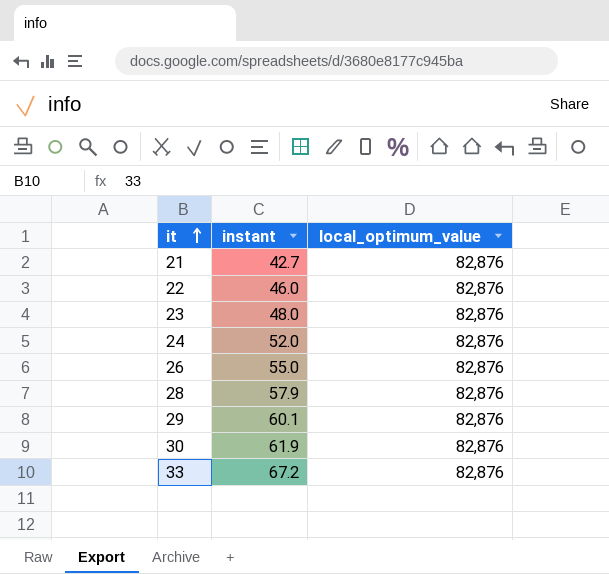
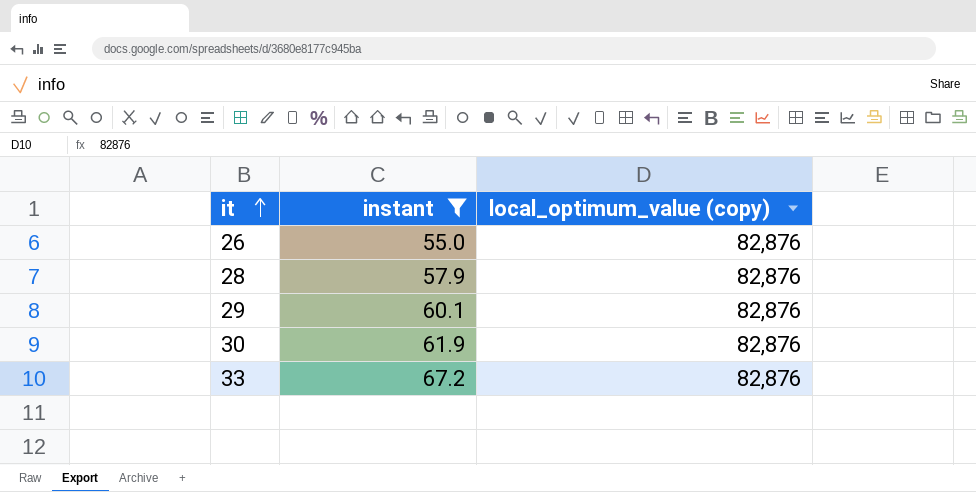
filter: none -> instant >= 55.0
column name: local_optimum_value -> local_optimum_value (copy)

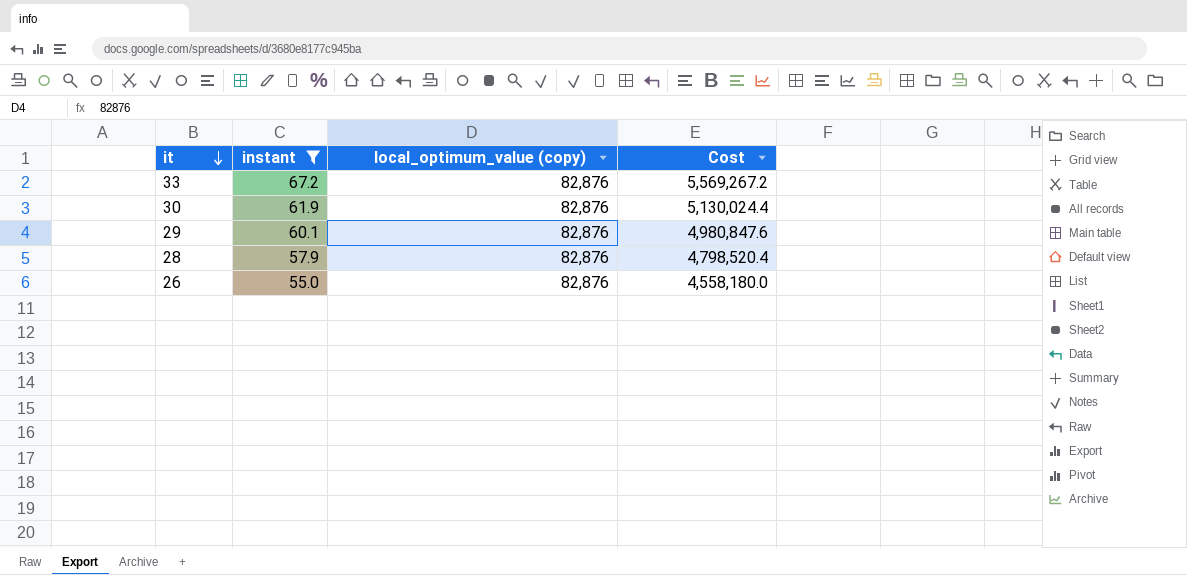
row order: it ascending -> it descending
column Cost | formula: none -> [instant] * [local_optimum_value (copy)]

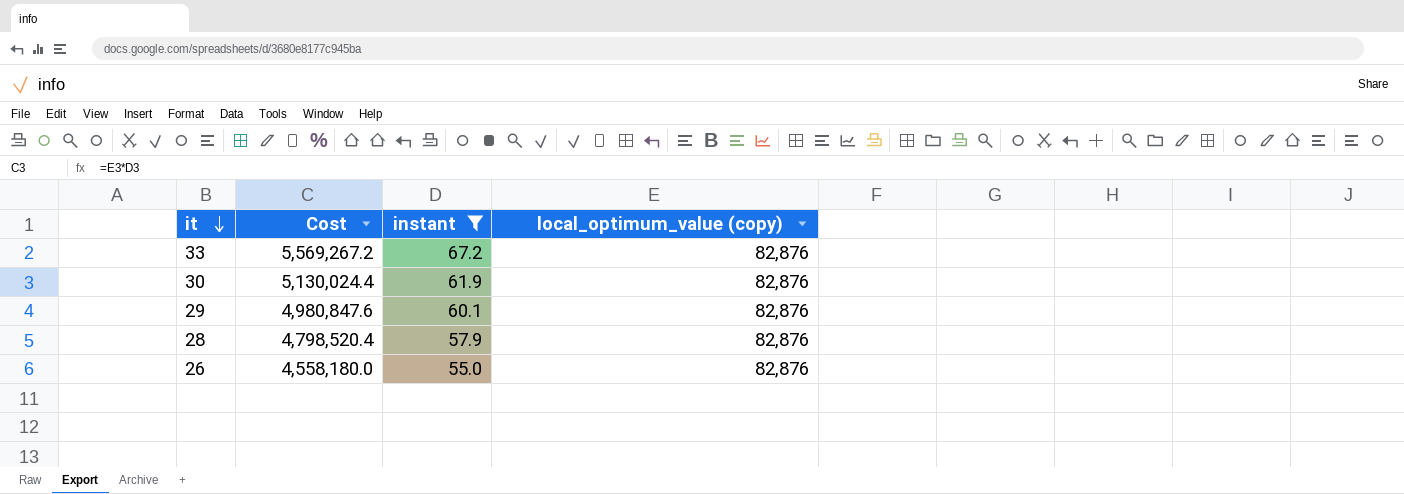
column Cost | position: 4 -> 2

